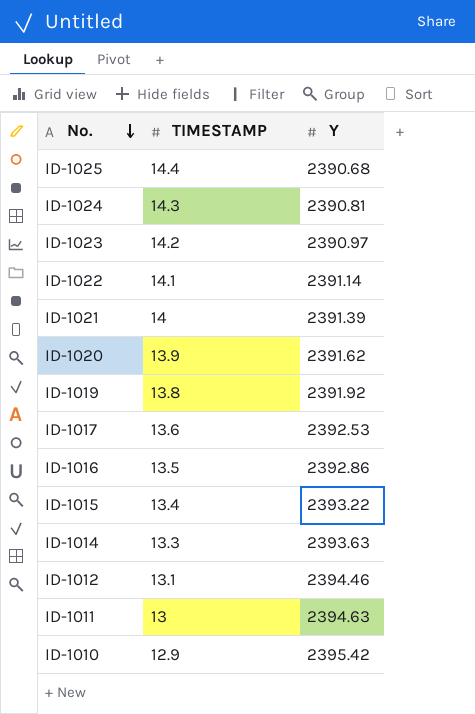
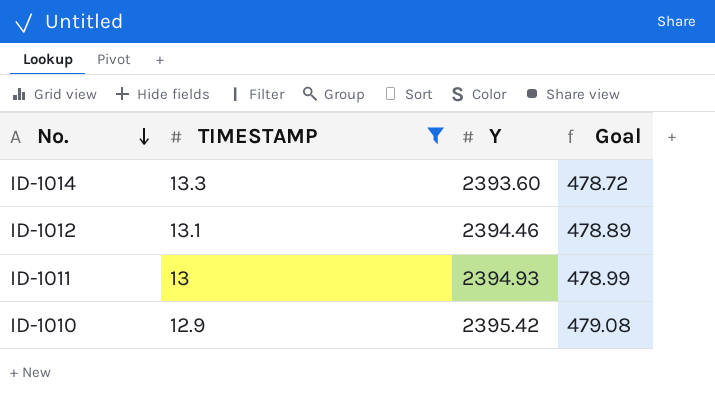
filter: none -> TIMESTAMP <= 13.3
column Goal | formula: none -> [Y] * 0.2
ID-1014 | Y: 2393.63 -> 2393.60
ID-1011 | Y: 2394.63 -> 2394.93

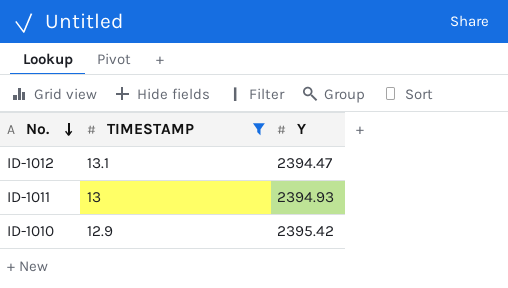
column Goal | formula: [Y] * 0.2 -> none
row ID-1014: 13.3 | 2393.60 | 478.72 -> none
ID-1012 | Y: 2394.46 -> 2394.47

